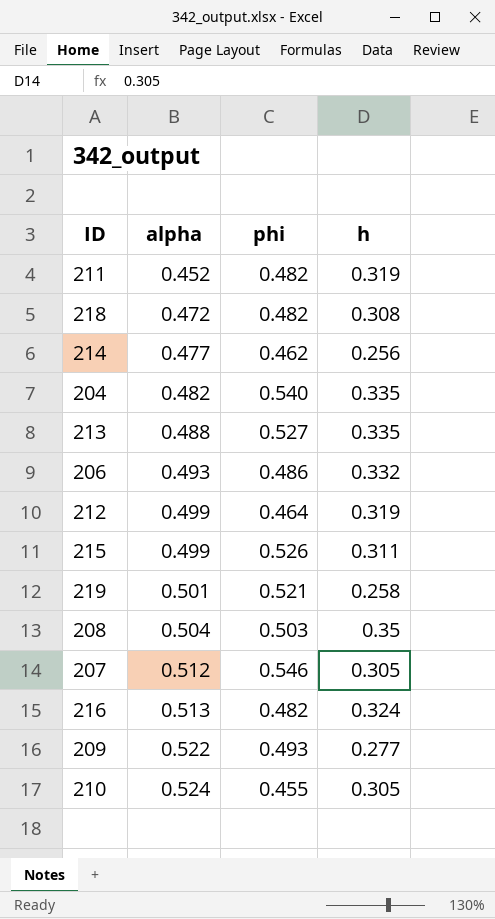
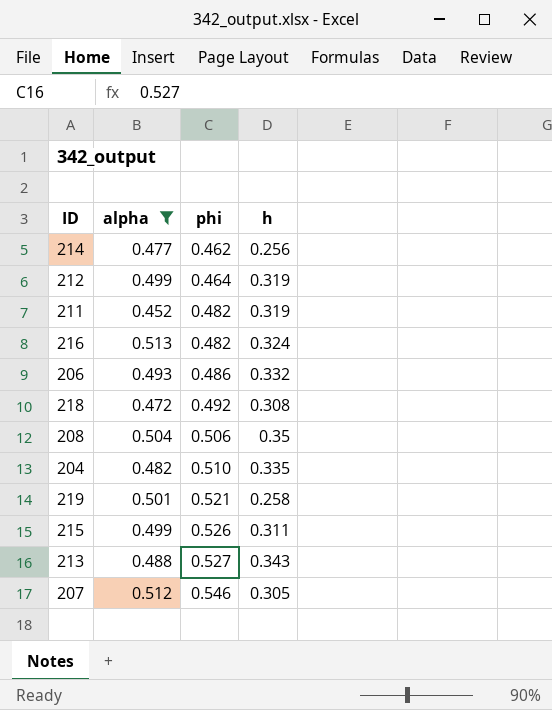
filter: none -> alpha <= 0.513
row order: alpha ascending -> phi ascending
218 | phi: 0.482 -> 0.492
208 | phi: 0.503 -> 0.506
204 | phi: 0.540 -> 0.510
213 | h: 0.335 -> 0.343

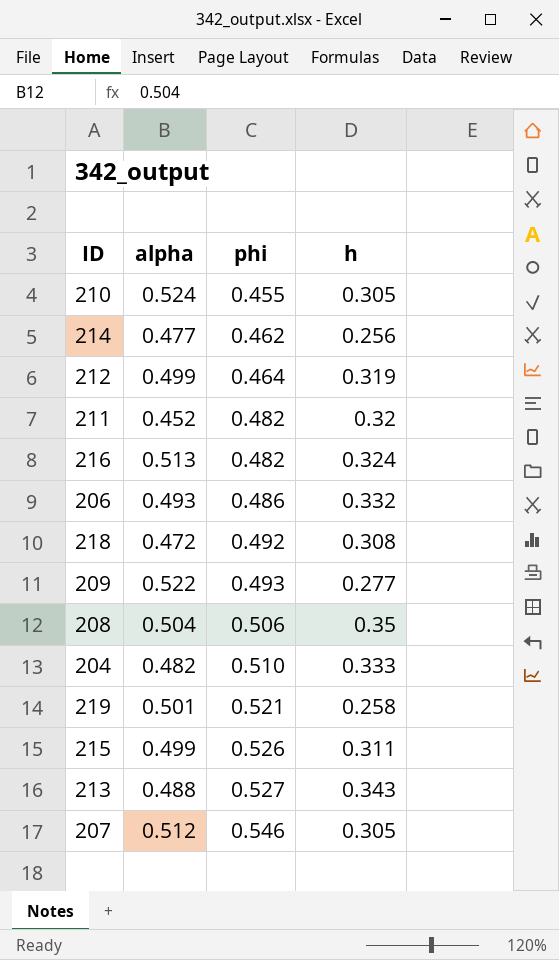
filter: alpha <= 0.513 -> none
211 | h: 0.319 -> 0.32
204 | h: 0.335 -> 0.333

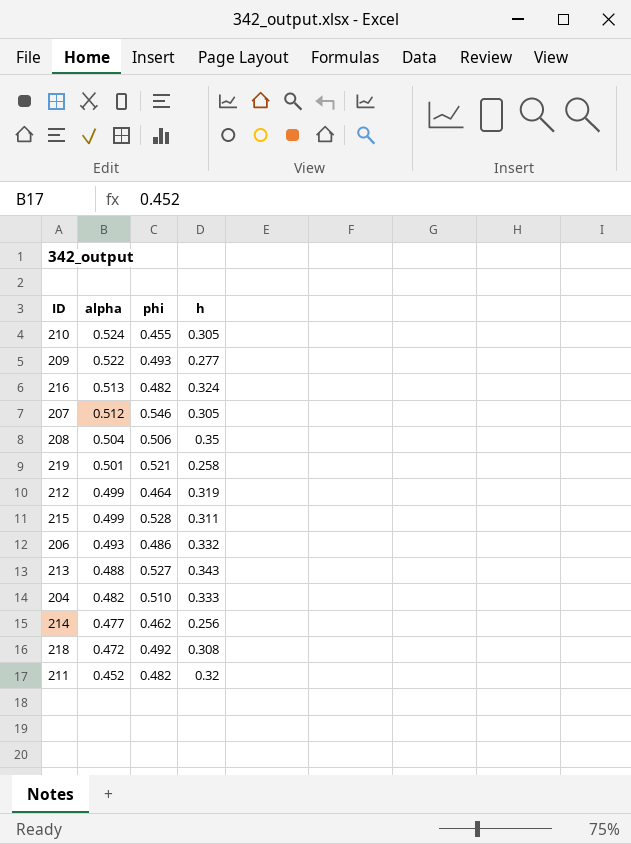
row order: phi ascending -> alpha descending
215 | phi: 0.526 -> 0.528

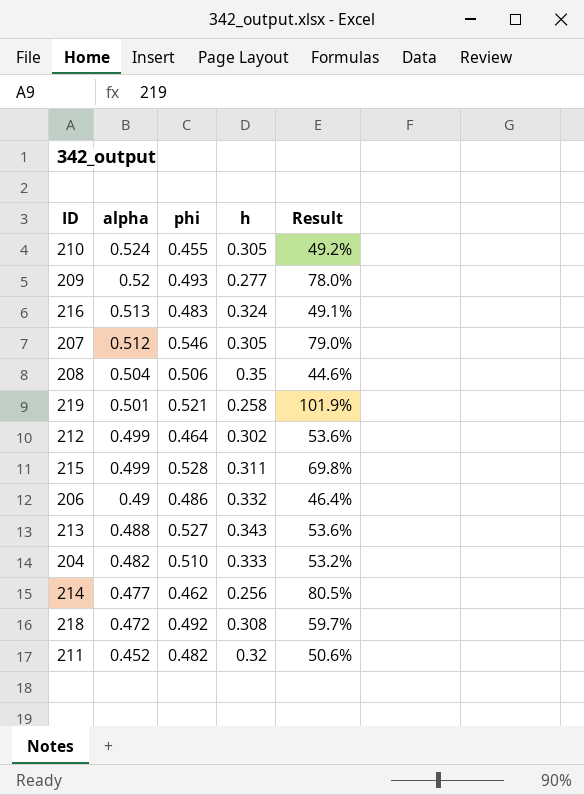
column Result | formula: none -> ([phi] - [h]) / [h]
209 | alpha: 0.522 -> 0.52
216 | phi: 0.482 -> 0.483
212 | h: 0.319 -> 0.302
206 | alpha: 0.493 -> 0.49

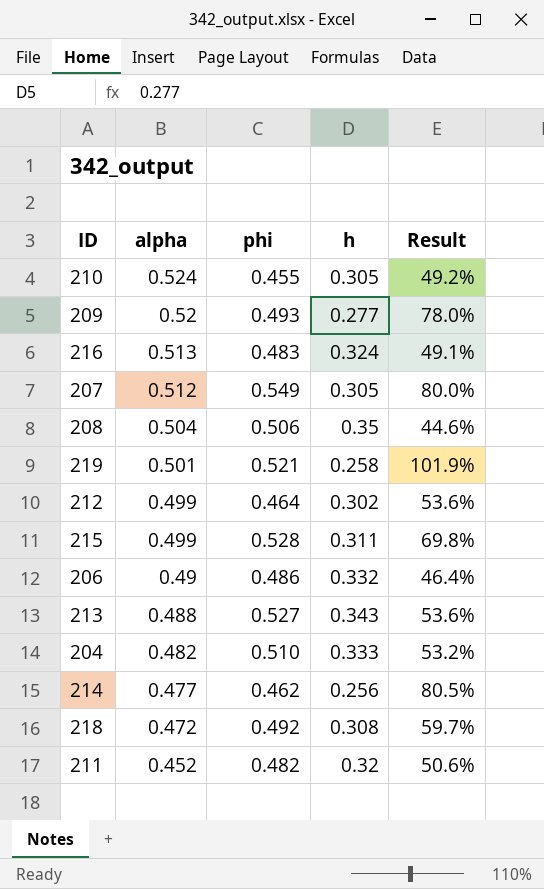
207 | phi: 0.546 -> 0.549
207 | Result: 79.0% -> 80.0%

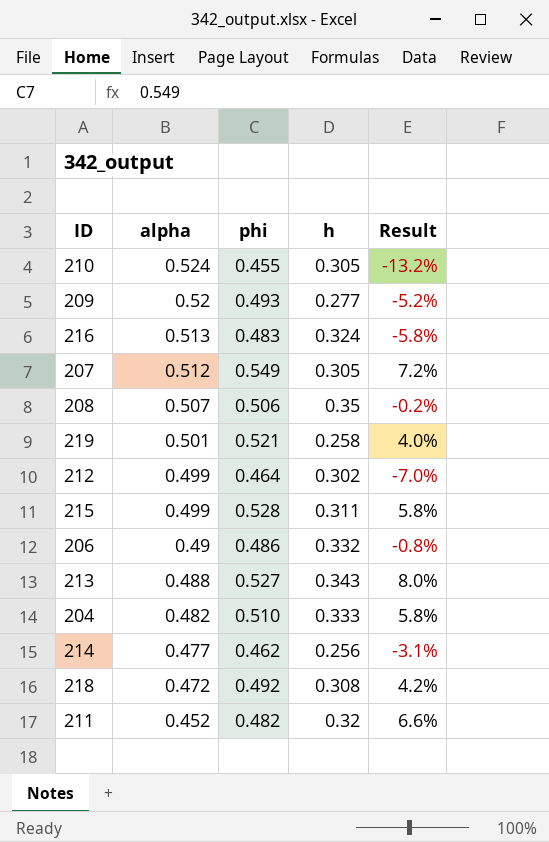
column Result | formula: ([phi] - [h]) / [h] -> ([phi] - [alpha]) / [alpha]
208 | alpha: 0.504 -> 0.507

